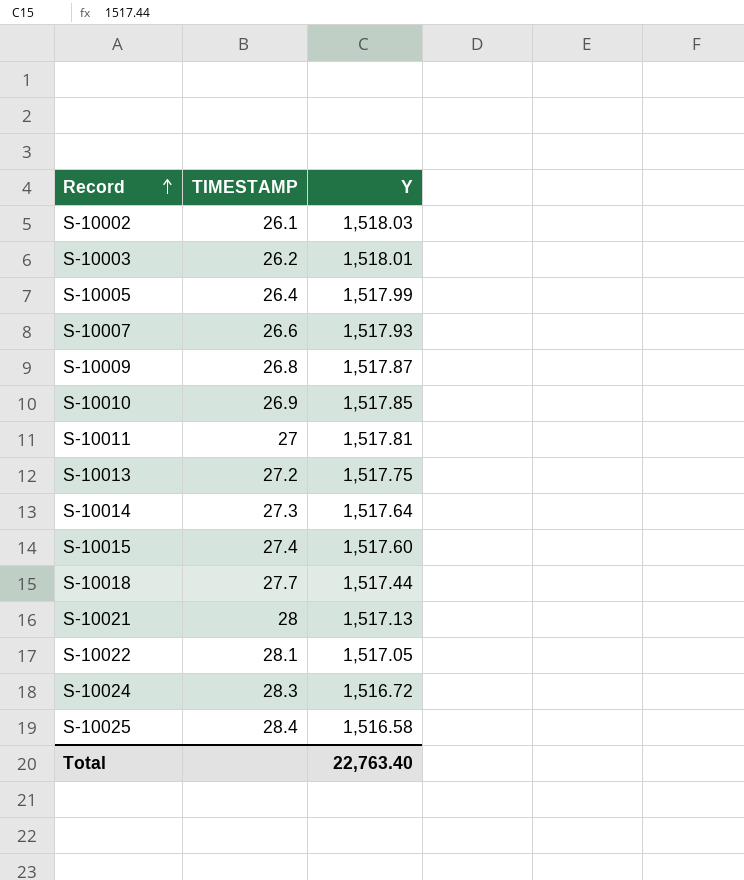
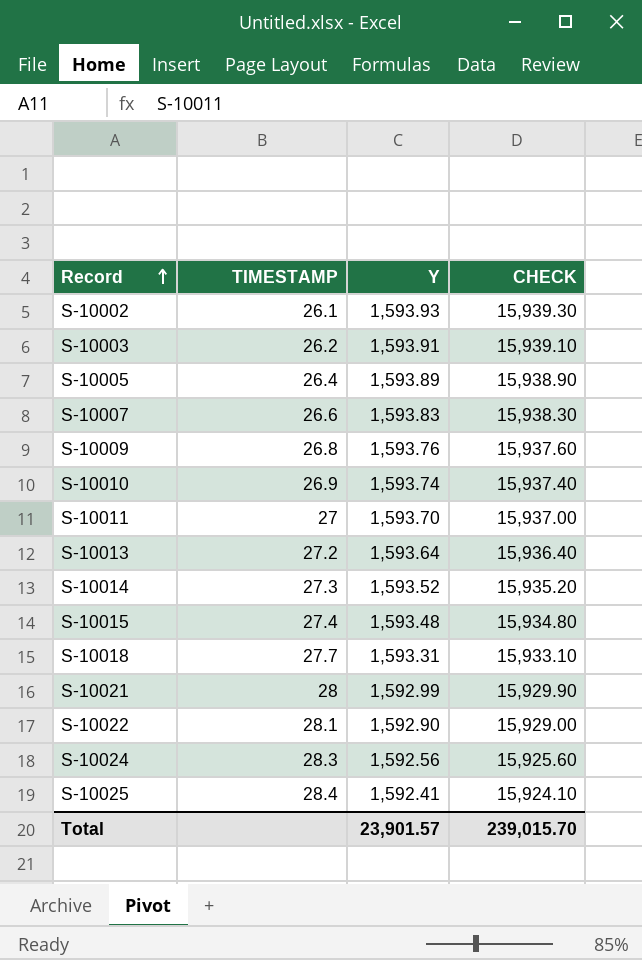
column CHECK | formula: none -> [Y] * 10
S-10002 | Y: 1,518.03 -> 1,593.93
S-10003 | Y: 1,518.01 -> 1,593.91
S-10005 | Y: 1,517.99 -> 1,593.89
S-10007 | Y: 1,517.93 -> 1,593.83
S-10009 | Y: 1,517.87 -> 1,593.76
S-10010 | Y: 1,517.85 -> 1,593.74
S-10011 | Y: 1,517.81 -> 1,593.70
S-10013 | Y: 1,517.75 -> 1,593.64
S-10014 | Y: 1,517.64 -> 1,593.52
S-10015 | Y: 1,517.60 -> 1,593.48
S-10018 | Y: 1,517.44 -> 1,593.31
S-10021 | Y: 1,517.13 -> 1,592.99
S-10022 | Y: 1,517.05 -> 1,592.90
S-10024 | Y: 1,516.72 -> 1,592.56
S-10025 | Y: 1,516.58 -> 1,592.41
Total | Y: 22,763.40 -> 23,901.57

